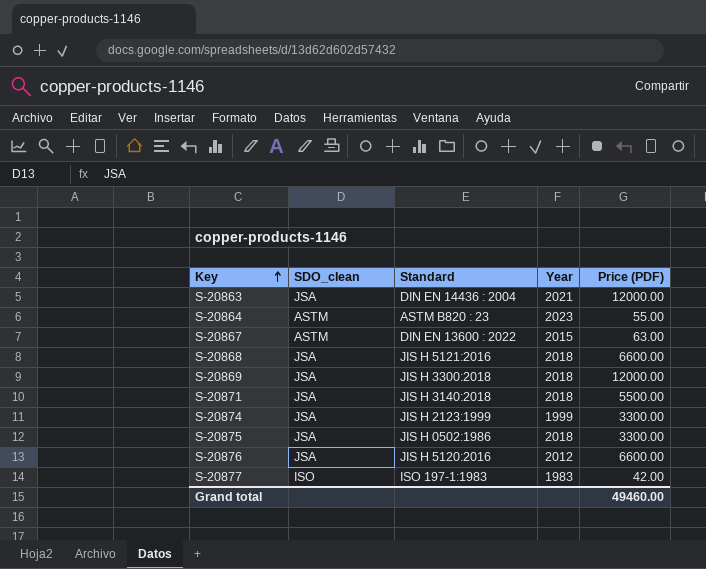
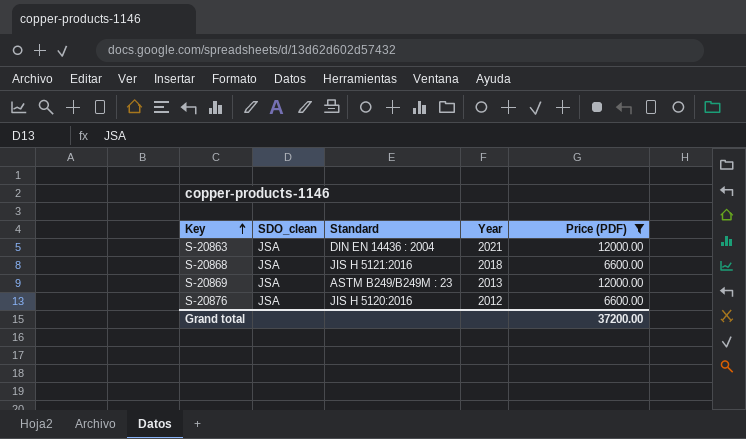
filter: none -> Price (PDF) >= 6600.00
S-20869 | Standard: JIS H 3300:2018 -> ASTM B249/B249M : 23
S-20869 | Year: 2018 -> 2013
Grand total | Price (PDF): 49460.00 -> 37200.00

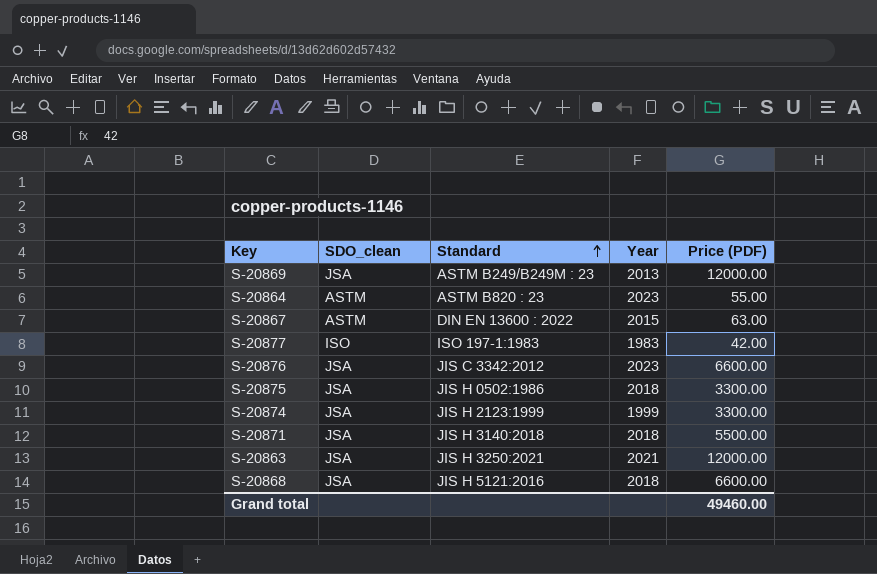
filter: Price (PDF) >= 6600.00 -> none
row order: Key ascending -> Standard ascending
S-20876 | Standard: JIS H 5120:2016 -> JIS C 3342:2012
S-20876 | Year: 2012 -> 2023
S-20863 | Standard: DIN EN 14436 : 2004 -> JIS H 3250:2021
Grand total | Price (PDF): 37200.00 -> 49460.00

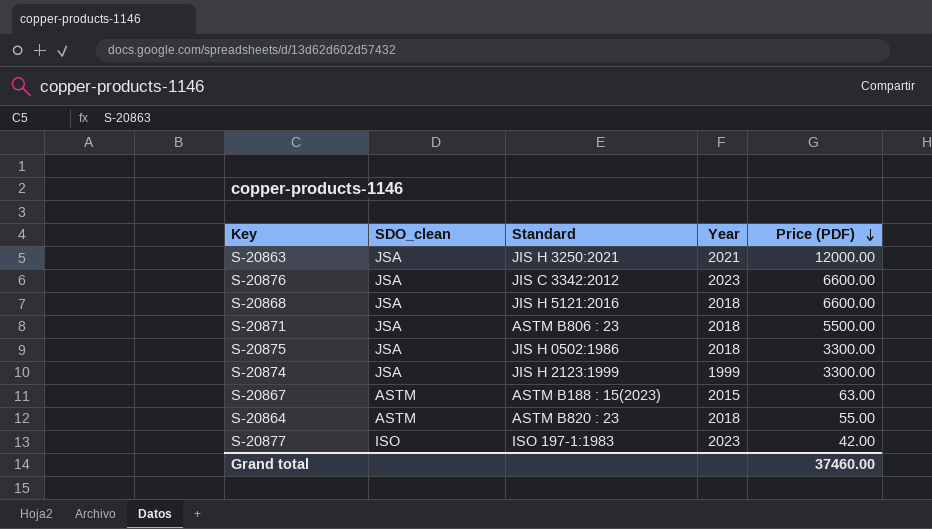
row order: Standard ascending -> Price (PDF) descending
row S-20869: JSA | ASTM B249/B249M : 23 | 2013 | 12000.00 -> none
S-20871 | Standard: JIS H 3140:2018 -> ASTM B806 : 23
S-20867 | Standard: DIN EN 13600 : 2022 -> ASTM B188 : 15(2023)
S-20864 | Year: 2023 -> 2018
S-20877 | Year: 1983 -> 2023
Grand total | Price (PDF): 49460.00 -> 37460.00

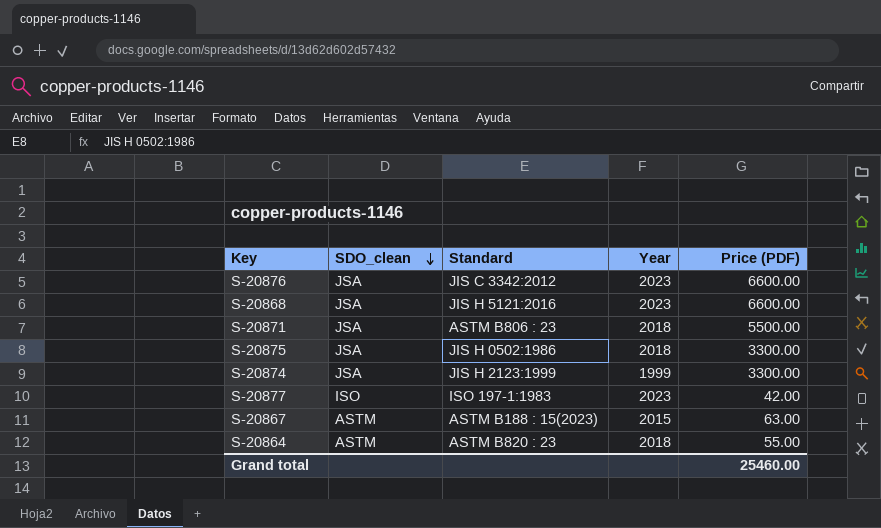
row order: Price (PDF) descending -> SDO_clean descending
row S-20863: JSA | JIS H 3250:2021 | 2021 | 12000.00 -> none
S-20868 | Year: 2018 -> 2023
Grand total | Price (PDF): 37460.00 -> 25460.00

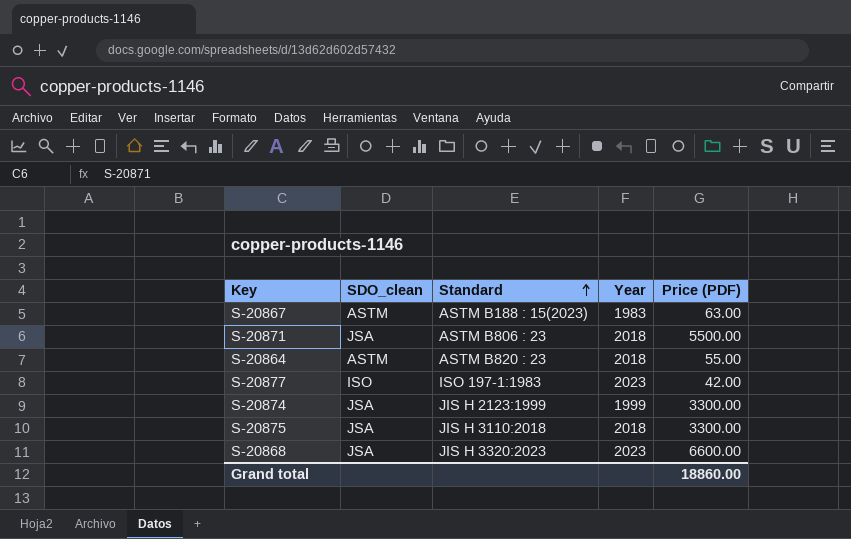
row order: SDO_clean descending -> Standard ascending
row S-20876: JSA | JIS C 3342:2012 | 2023 | 6600.00 -> none
S-20867 | Year: 2015 -> 1983
S-20875 | Standard: JIS H 0502:1986 -> JIS H 3110:2018
S-20868 | Standard: JIS H 5121:2016 -> JIS H 3320:2023
Grand total | Price (PDF): 25460.00 -> 18860.00

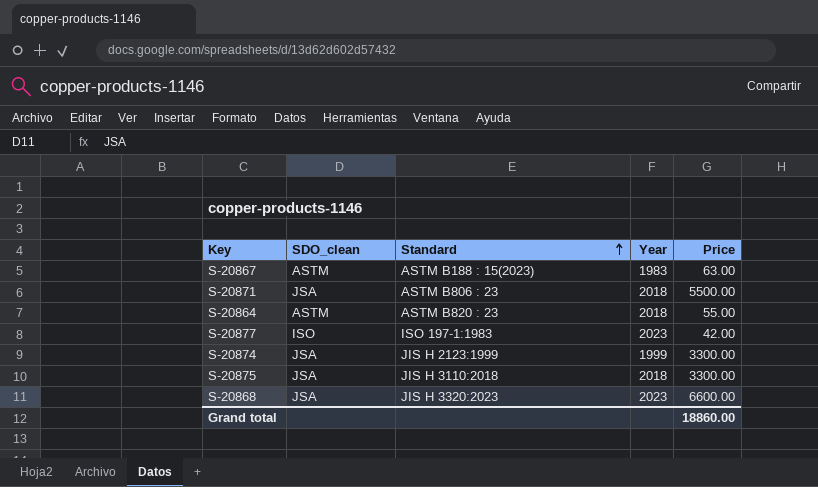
column name: Price (PDF) -> Price

